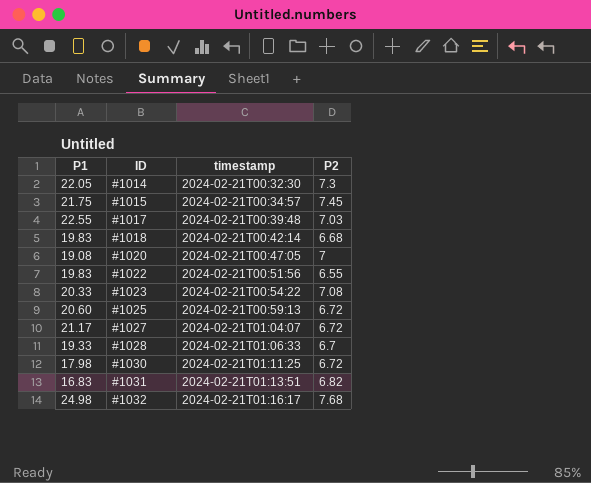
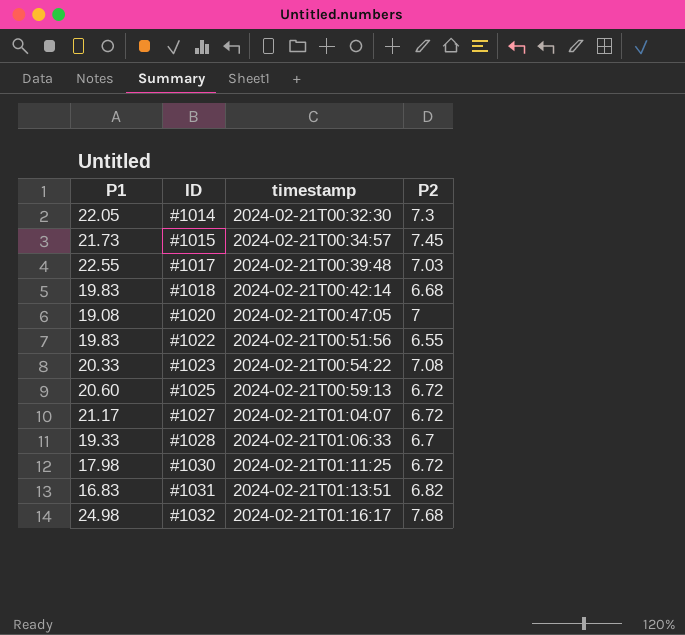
#1015 | P1: 21.75 -> 21.73

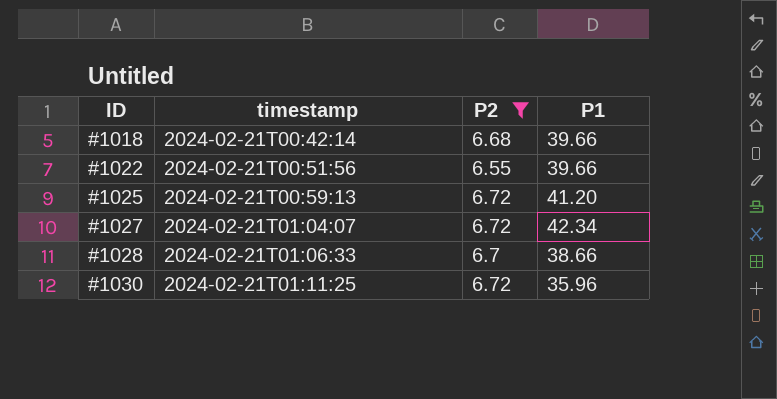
filter: none -> P2 <= 6.72
column P1 | position: 1 -> 4
#1018 | P1: 19.83 -> 39.66
#1022 | P1: 19.83 -> 39.66
#1025 | P1: 20.60 -> 41.20
#1027 | P1: 21.17 -> 42.34
#1028 | P1: 19.33 -> 38.66
#1030 | P1: 17.98 -> 35.96

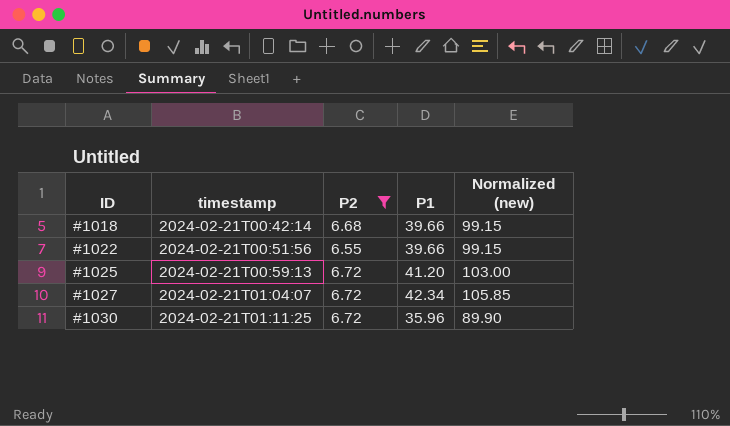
column Normalized (new) | formula: none -> [P1] * 2.5
row #1028: 2024-02-21T01:06:33 | 6.7 | 38.66 -> none

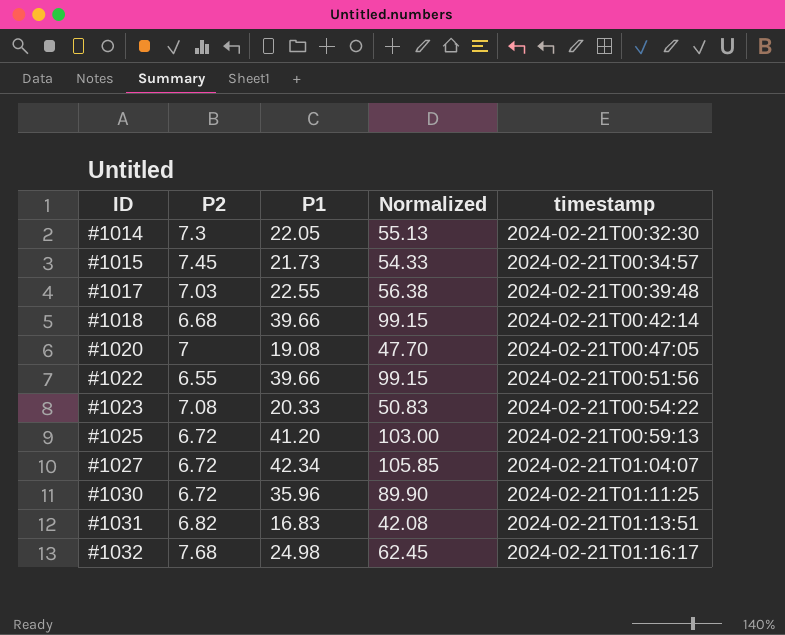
filter: P2 <= 6.72 -> none
column name: Normalized (new) -> Normalized
column timestamp | position: 2 -> 5

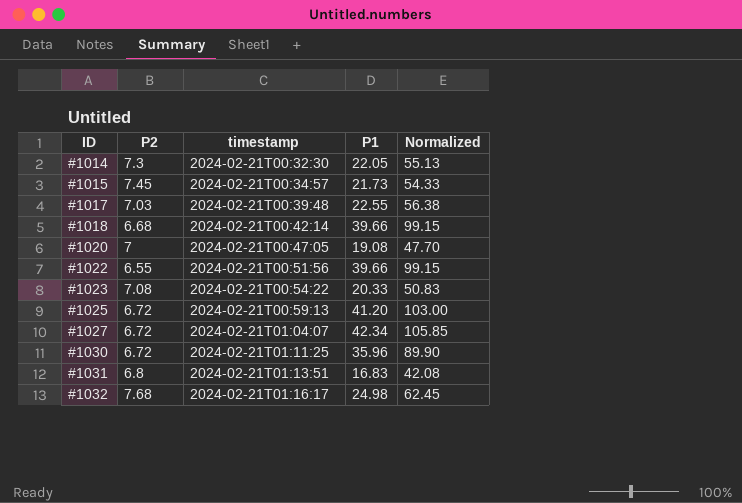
column timestamp | position: 5 -> 3
#1031 | P2: 6.82 -> 6.8

